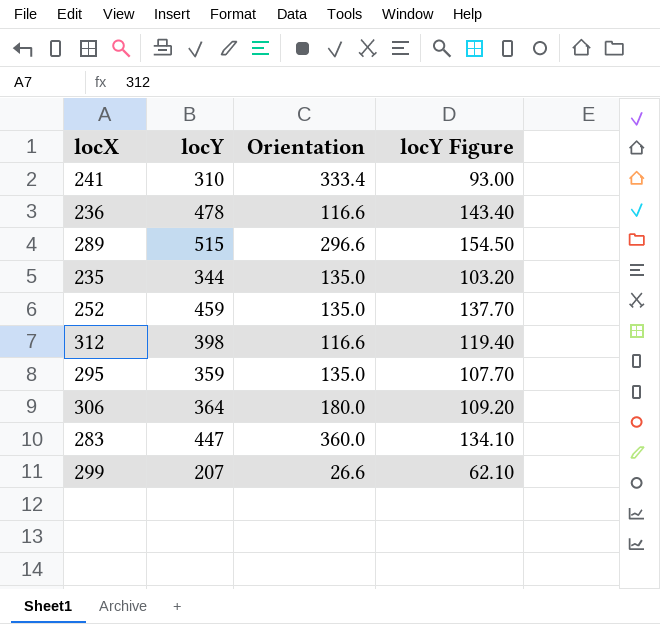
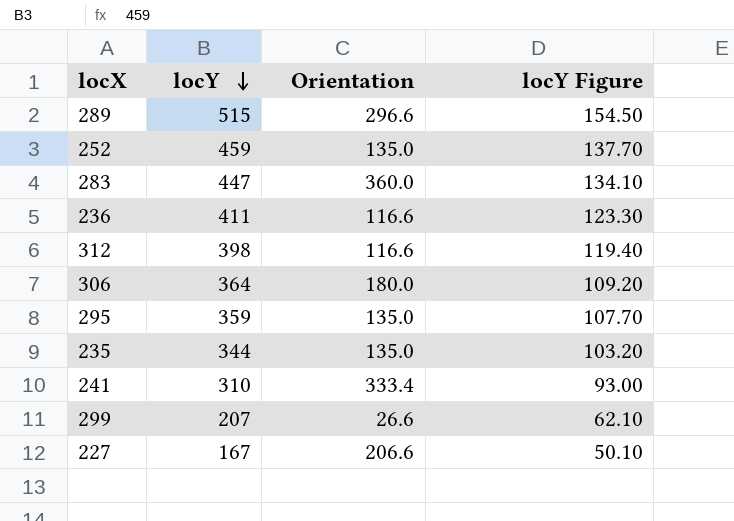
row order: none -> locY descending
236 | locY: 478 -> 411
236 | locY Figure: 143.40 -> 123.30
row 227: none -> 167 | 206.6 | 50.10

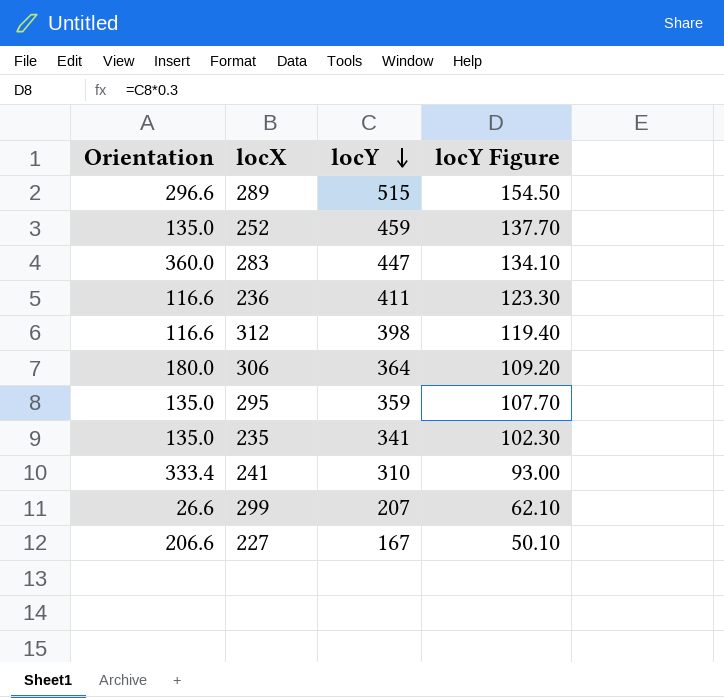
column Orientation | position: 3 -> 1
235 | locY: 344 -> 341
235 | locY Figure: 103.20 -> 102.30

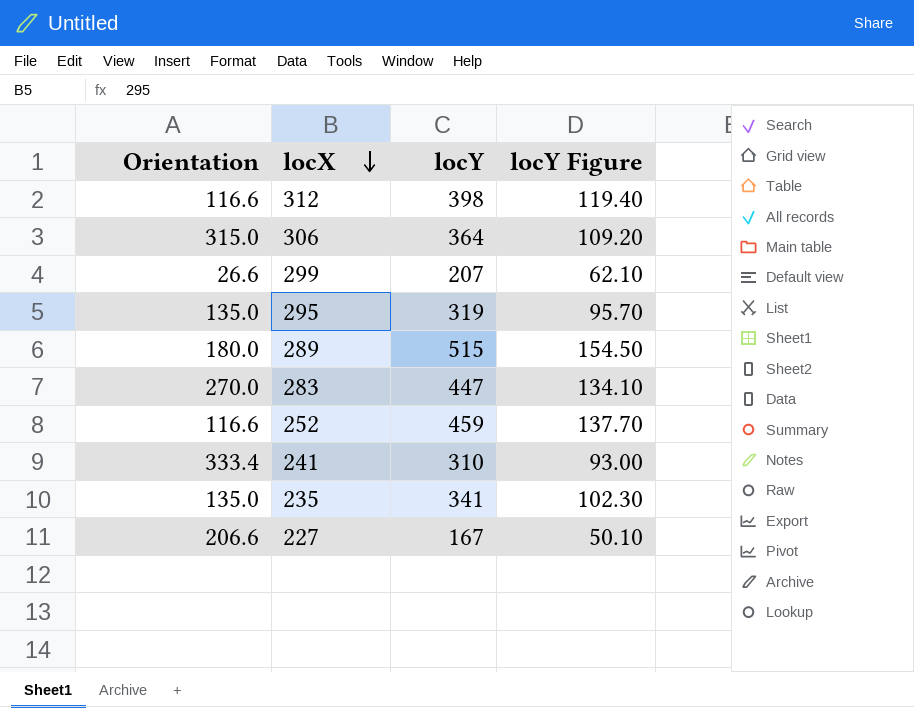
row order: locY descending -> locX descending
row 236: 116.6 | 411 | 123.30 -> none
306 | Orientation: 180.0 -> 315.0
295 | locY: 359 -> 319
295 | locY Figure: 107.70 -> 95.70
289 | Orientation: 296.6 -> 180.0
283 | Orientation: 360.0 -> 270.0
252 | Orientation: 135.0 -> 116.6

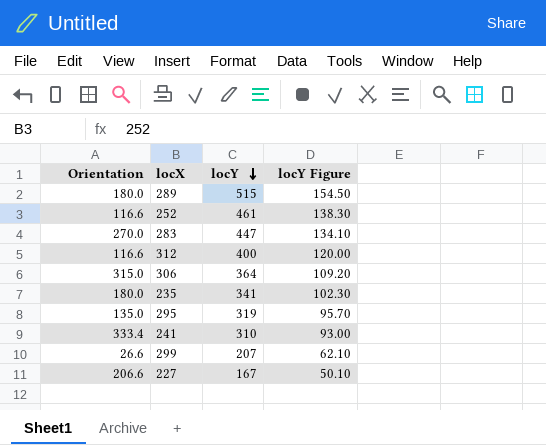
row order: locX descending -> locY descending
252 | locY: 459 -> 461
252 | locY Figure: 137.70 -> 138.30
312 | locY: 398 -> 400
312 | locY Figure: 119.40 -> 120.00
235 | Orientation: 135.0 -> 180.0

